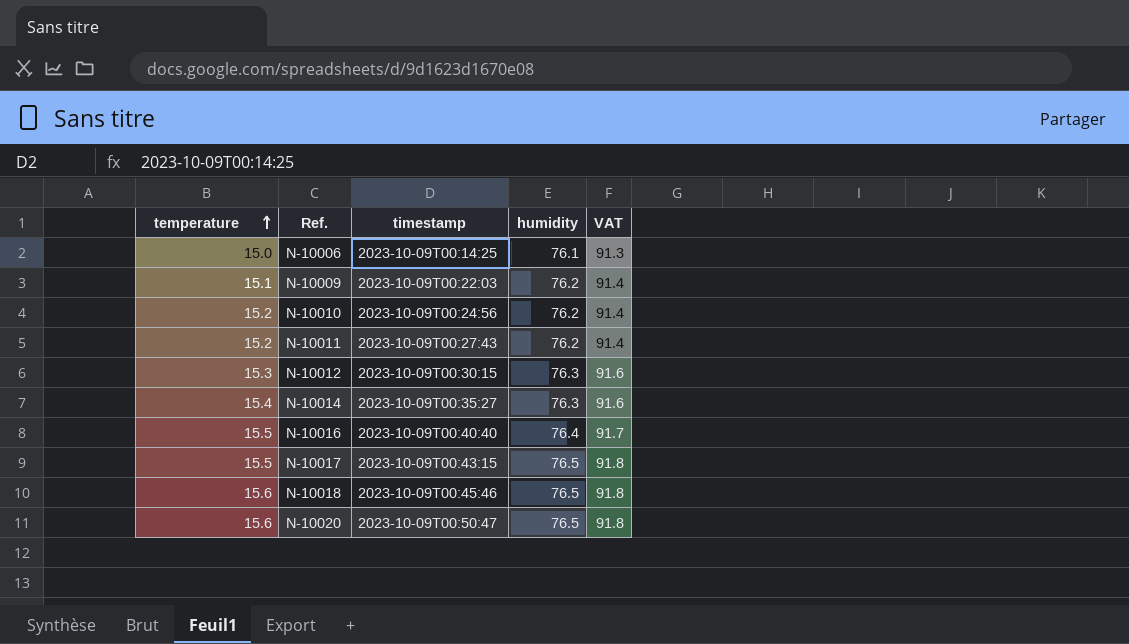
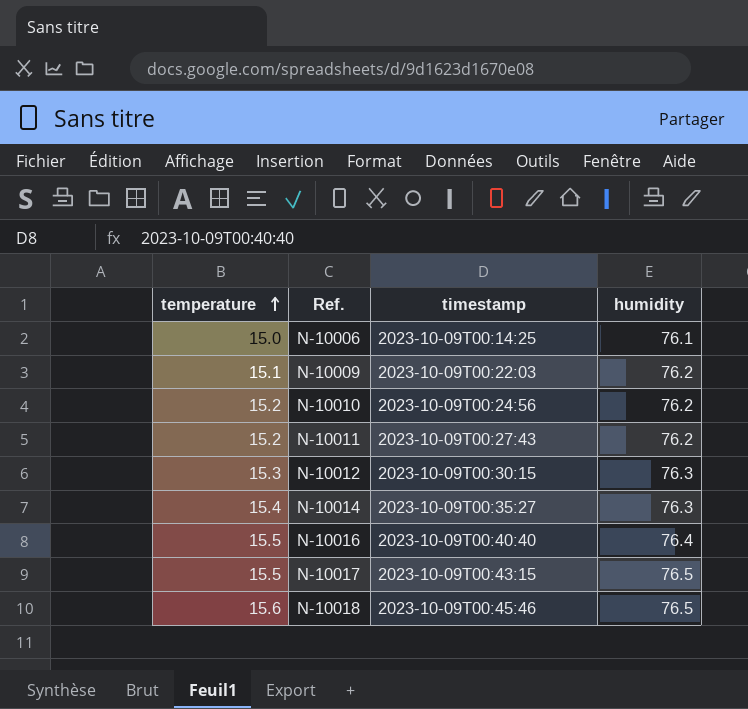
column VAT | formula: [humidity] * 1.2 -> none
row N-10020: 15.6 | 2023-10-09T00:50:47 | 76.5 | 91.8 -> none

